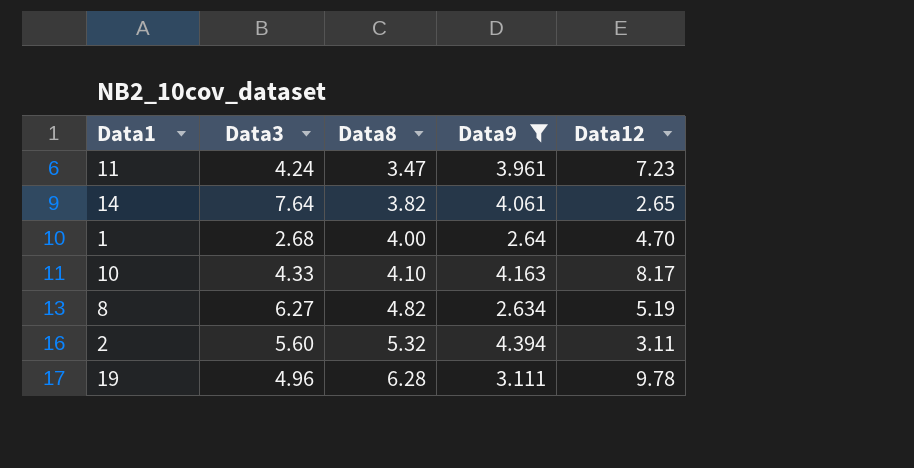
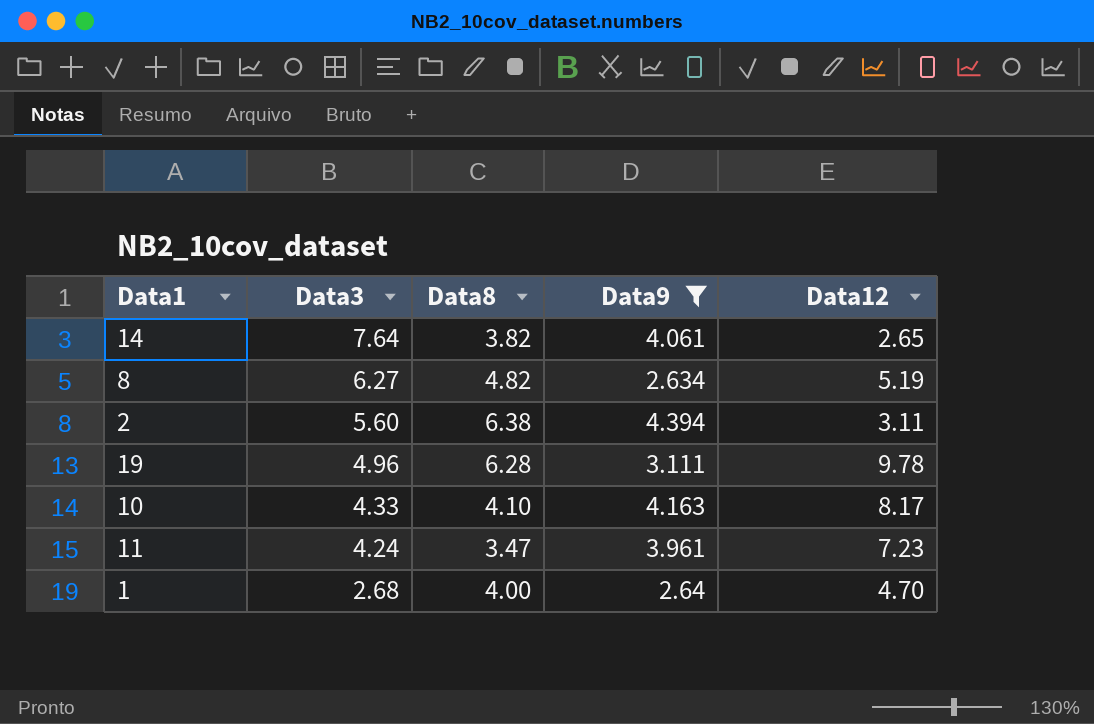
row order: Data8 ascending -> Data3 descending
2 | Data8: 5.32 -> 6.38

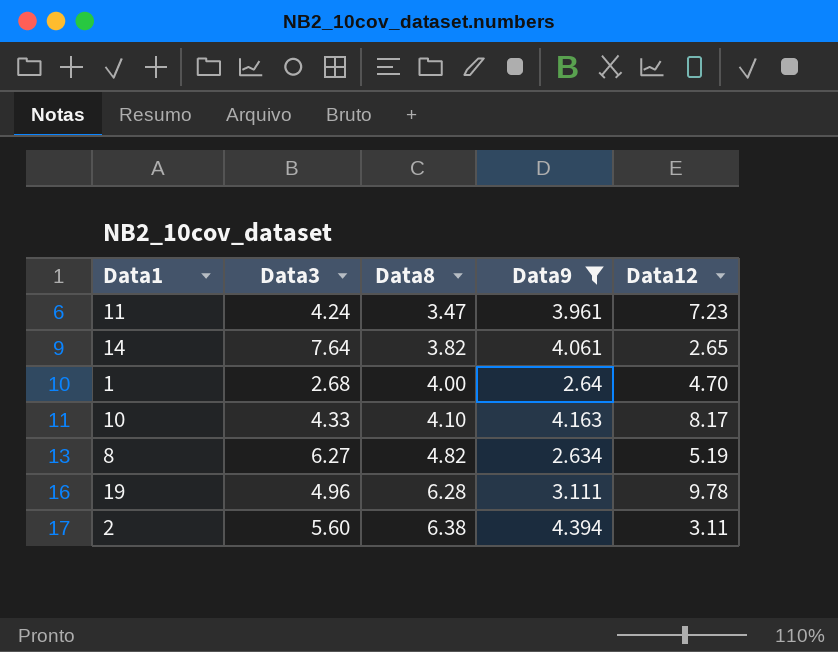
row order: Data3 descending -> Data8 ascending

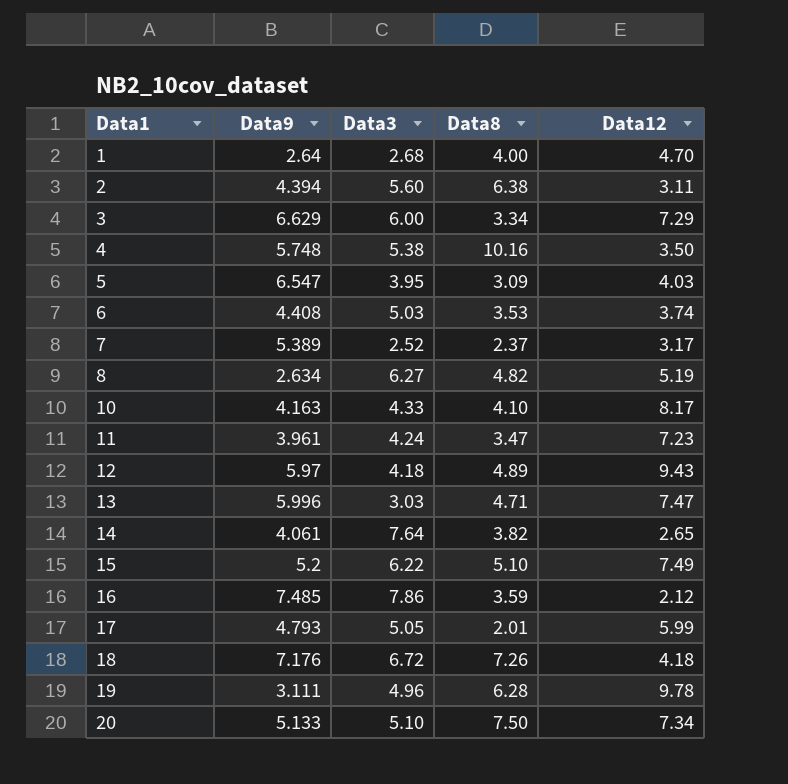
filter: Data9 <= 4.394 -> none
row order: Data8 ascending -> Data1 ascending
column Data9 | position: 4 -> 2

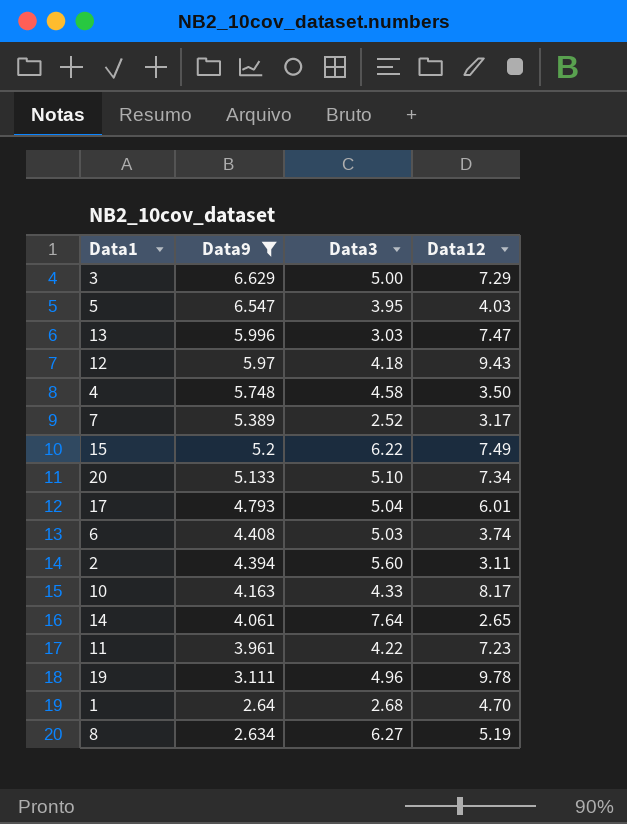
filter: none -> Data9 <= 6.629
row order: Data1 ascending -> Data9 descending
column Data8 | position: 4 -> none
3 | Data3: 6.00 -> 5.00
4 | Data3: 5.38 -> 4.58
17 | Data3: 5.05 -> 5.04
17 | Data12: 5.99 -> 6.01
11 | Data3: 4.24 -> 4.22

